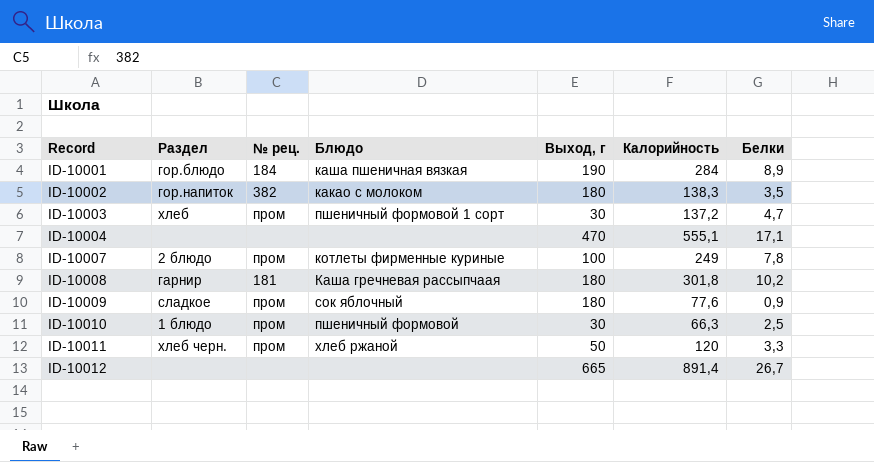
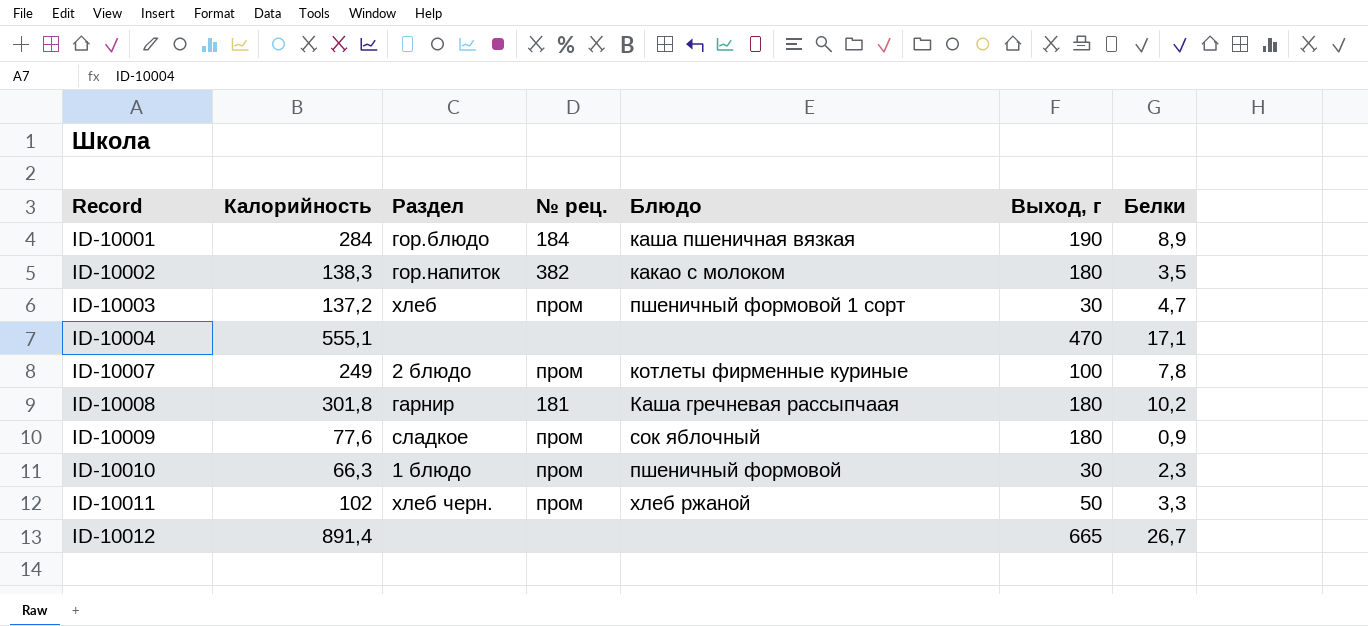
column Калорийность | position: 6 -> 2
ID-10010 | Белки: 2,5 -> 2,3
ID-10011 | Калорийность: 120 -> 102

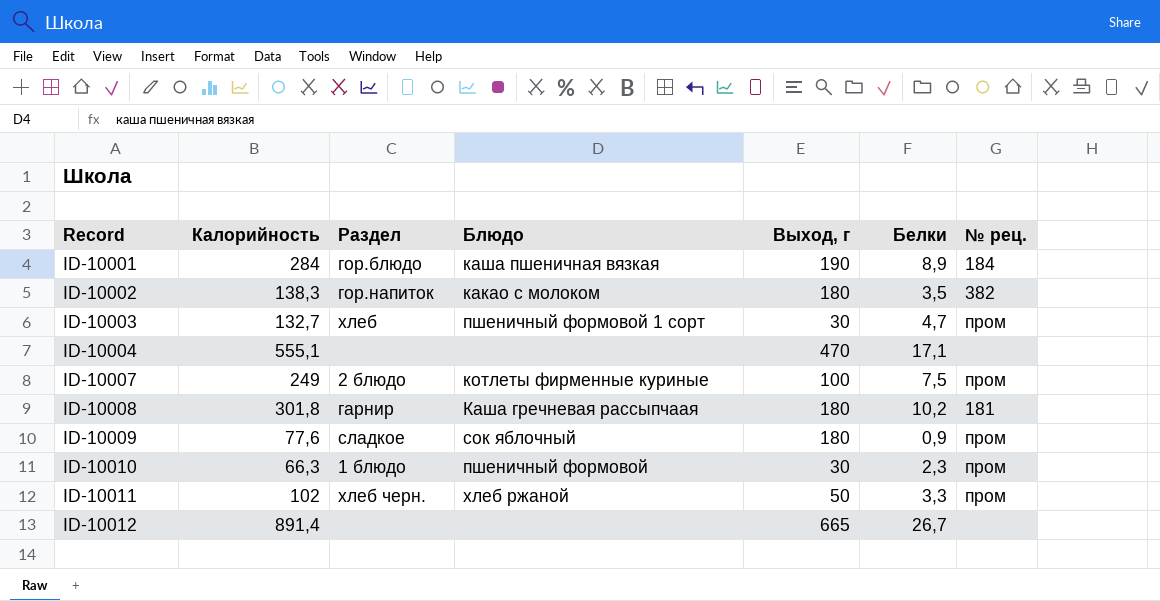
column № рец. | position: 4 -> 7
ID-10003 | Калорийность: 137,2 -> 132,7
ID-10007 | Белки: 7,8 -> 7,5

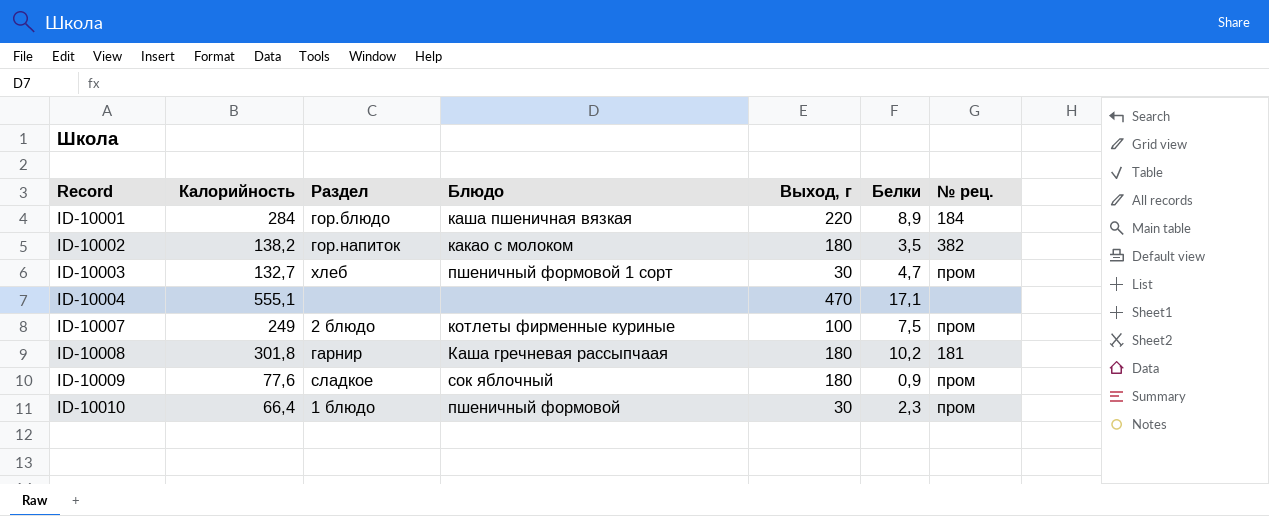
row ID-10011: 102 | хлеб черн. | хлеб ржаной | 50 | 3,3 | пром -> none
row ID-10012: 891,4 | none | none | 665 | 26,7 | none -> none
ID-10001 | Выход, г: 190 -> 220
ID-10002 | Калорийность: 138,3 -> 138,2
ID-10010 | Калорийность: 66,3 -> 66,4

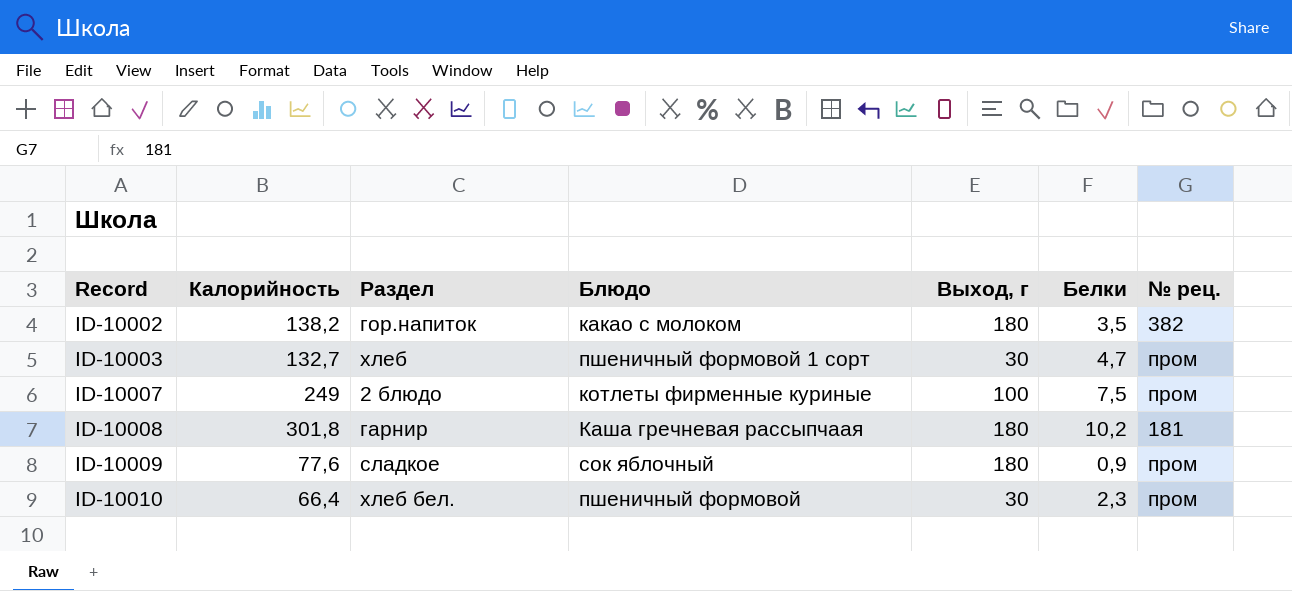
row ID-10001: 284 | гор.блюдо | каша пшеничная вязкая | 220 | 8,9 | 184 -> none
row ID-10004: 555,1 | none | none | 470 | 17,1 | none -> none
ID-10010 | Раздел: 1 блюдо -> хлеб бел.

